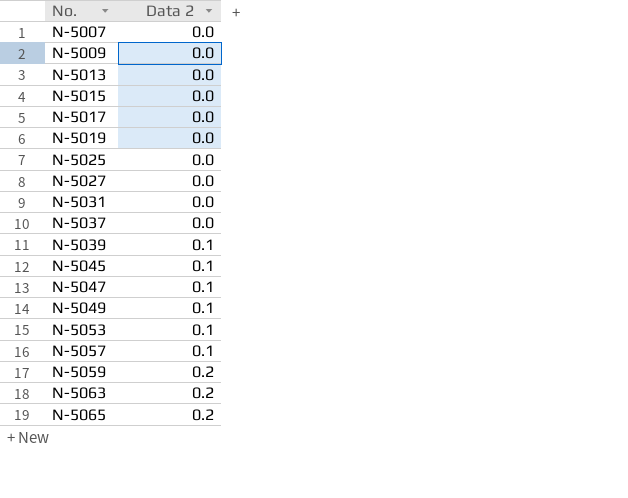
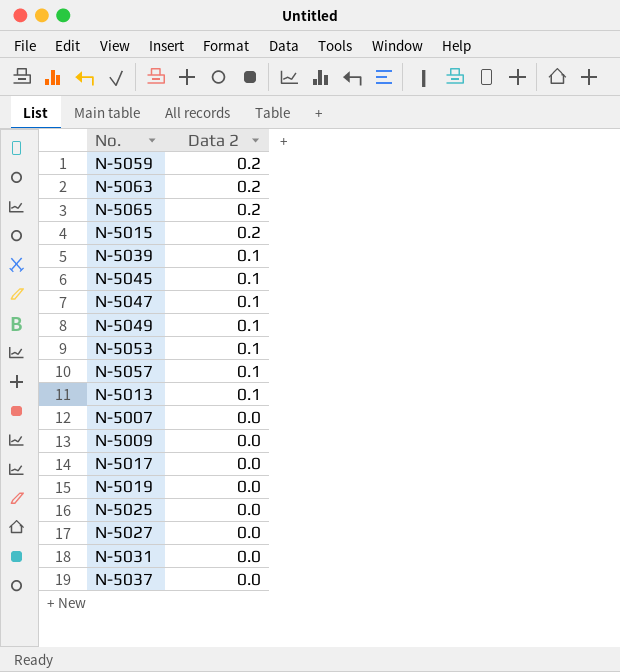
row order: No. ascending -> Data 2 descending
N-5015 | Data 2: 0.0 -> 0.2
N-5013 | Data 2: 0.0 -> 0.1

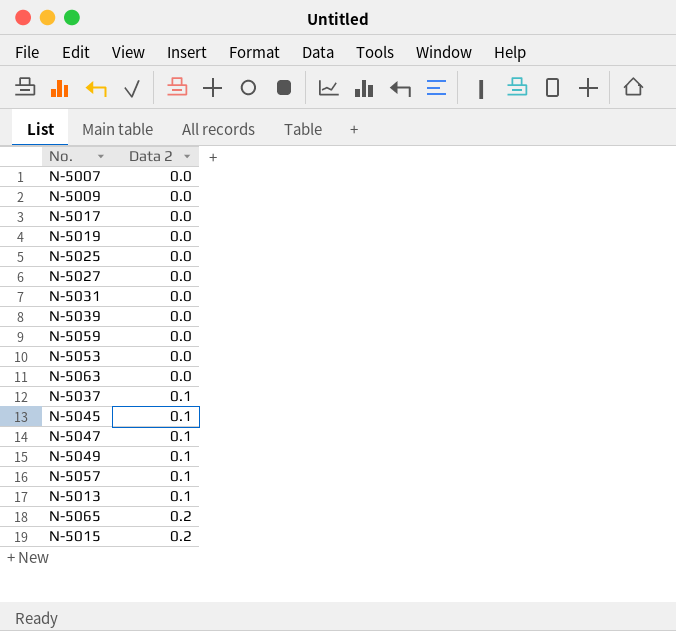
row order: Data 2 descending -> Data 2 ascending
N-5039 | Data 2: 0.1 -> 0.0
N-5059 | Data 2: 0.2 -> 0.0
N-5053 | Data 2: 0.1 -> 0.0
N-5063 | Data 2: 0.2 -> 0.0
N-5037 | Data 2: 0.0 -> 0.1

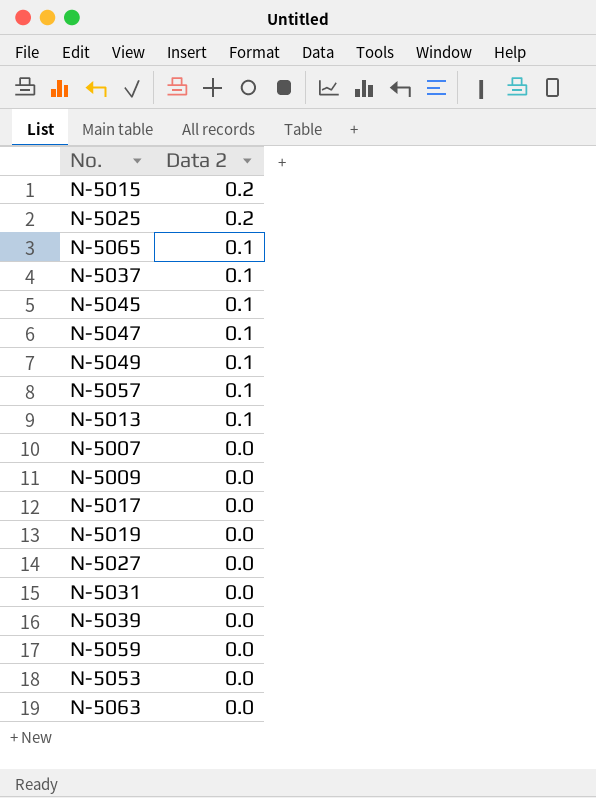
row order: Data 2 ascending -> Data 2 descending
N-5025 | Data 2: 0.0 -> 0.2
N-5065 | Data 2: 0.2 -> 0.1

